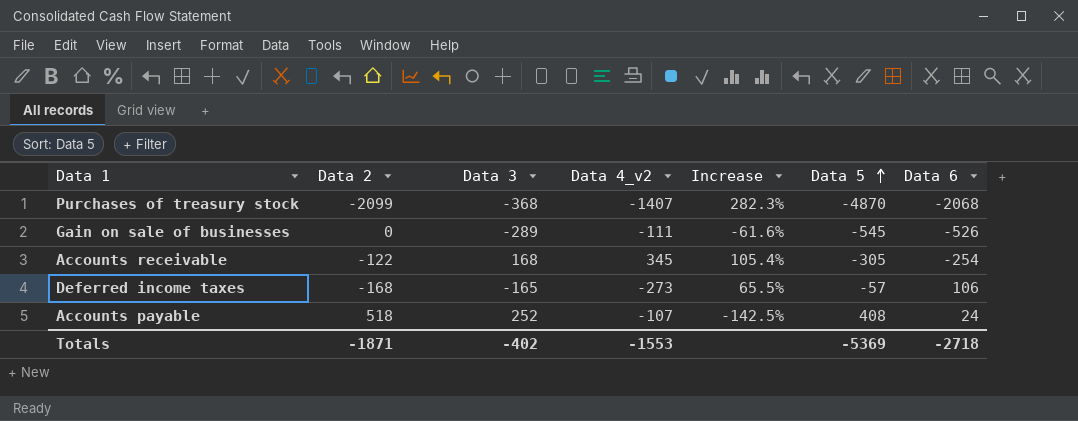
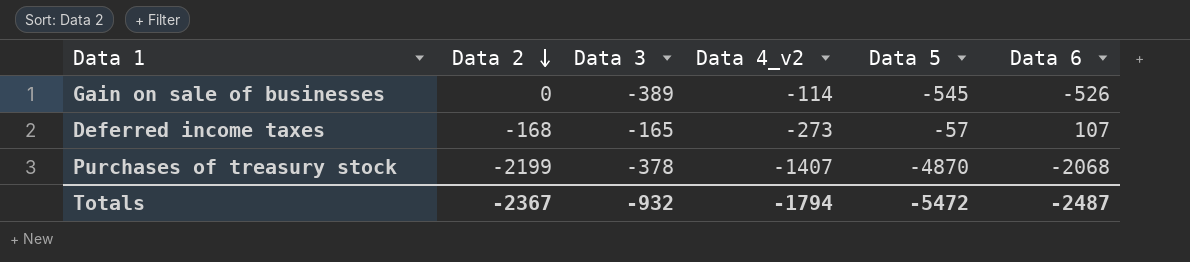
row order: Data 5 ascending -> Data 2 descending
column Increase | formula: ([Data 4_v2] - [Data 3]) / [Data 3] -> none
row Accounts receivable: -122 | 168 | 345 | 105.4% | -305 | -254 -> none
row Accounts payable: 518 | 252 | -107 | -142.5% | 408 | 24 -> none
Gain on sale of businesses | Data 3: -289 -> -389
Gain on sale of businesses | Data 4_v2: -111 -> -114
Deferred income taxes | Data 6: 106 -> 107
Purchases of treasury stock | Data 2: -2099 -> -2199
Purchases of treasury stock | Data 3: -368 -> -378
Totals | Data 2: -1871 -> -2367
Totals | Data 3: -402 -> -932
Totals | Data 4_v2: -1553 -> -1794
Totals | Data 5: -5369 -> -5472
Totals | Data 6: -2718 -> -2487

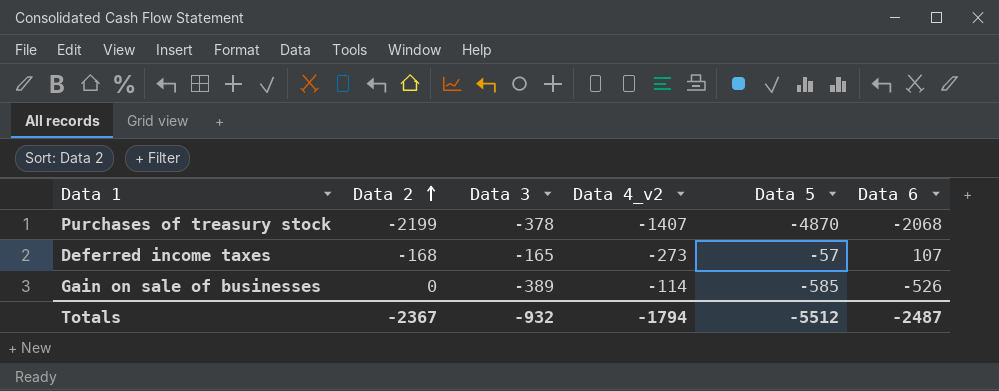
row order: Data 2 descending -> Data 2 ascending
Gain on sale of businesses | Data 5: -545 -> -585
Totals | Data 5: -5472 -> -5512

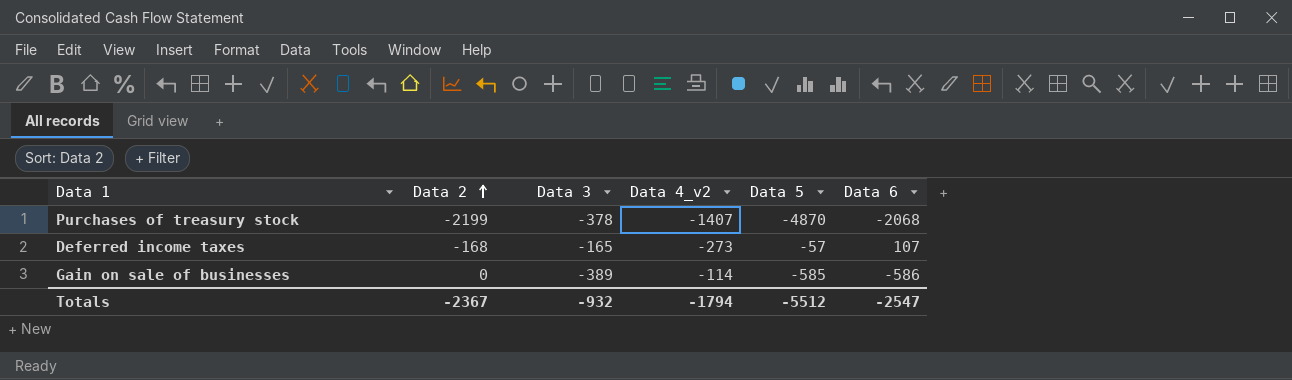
Gain on sale of businesses | Data 6: -526 -> -586
Totals | Data 6: -2487 -> -2547

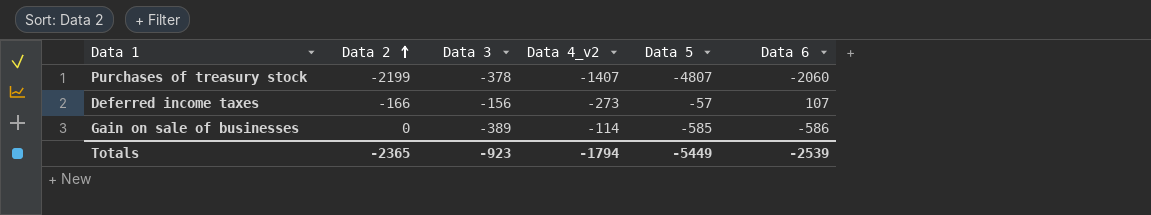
Purchases of treasury stock | Data 5: -4870 -> -4807
Purchases of treasury stock | Data 6: -2068 -> -2060
Deferred income taxes | Data 2: -168 -> -166
Deferred income taxes | Data 3: -165 -> -156
Totals | Data 2: -2367 -> -2365
Totals | Data 3: -932 -> -923
Totals | Data 5: -5512 -> -5449
Totals | Data 6: -2547 -> -2539

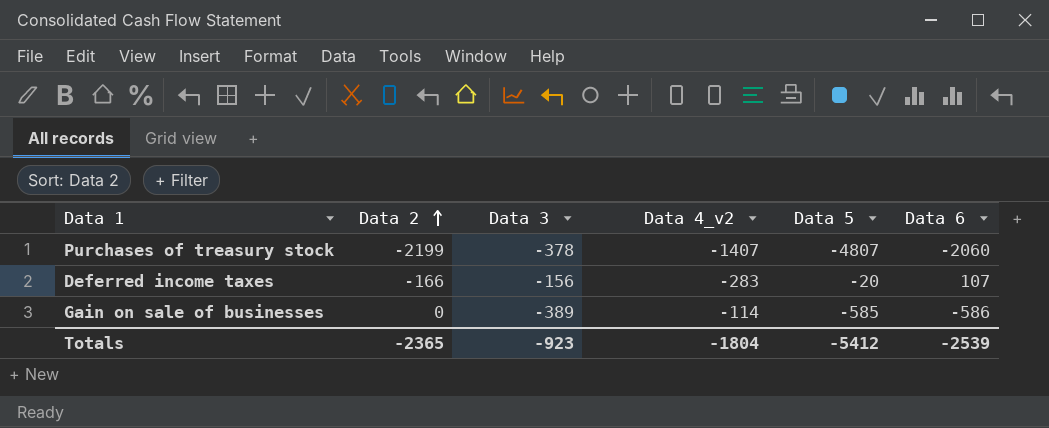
Deferred income taxes | Data 4_v2: -273 -> -283
Deferred income taxes | Data 5: -57 -> -20
Totals | Data 4_v2: -1794 -> -1804
Totals | Data 5: -5449 -> -5412

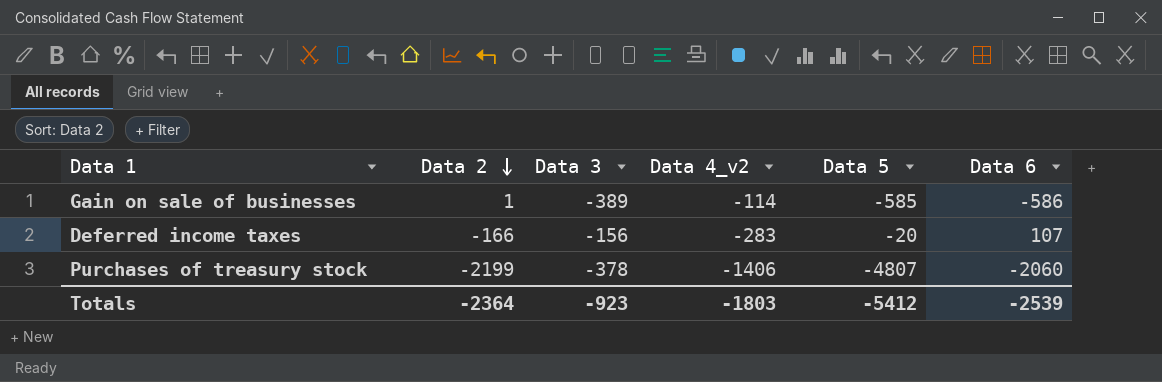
row order: Data 2 ascending -> Data 2 descending
Gain on sale of businesses | Data 2: 0 -> 1
Purchases of treasury stock | Data 4_v2: -1407 -> -1406
Totals | Data 2: -2365 -> -2364
Totals | Data 4_v2: -1804 -> -1803

